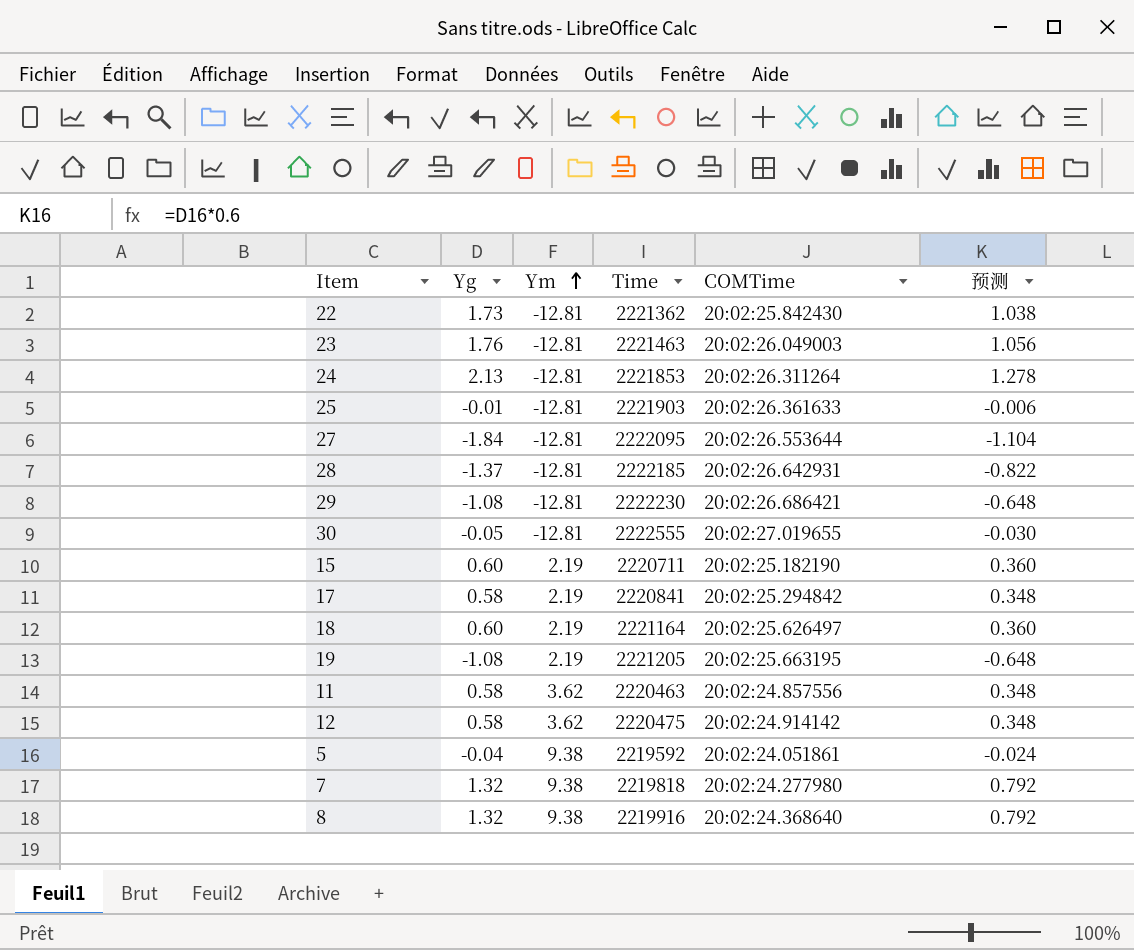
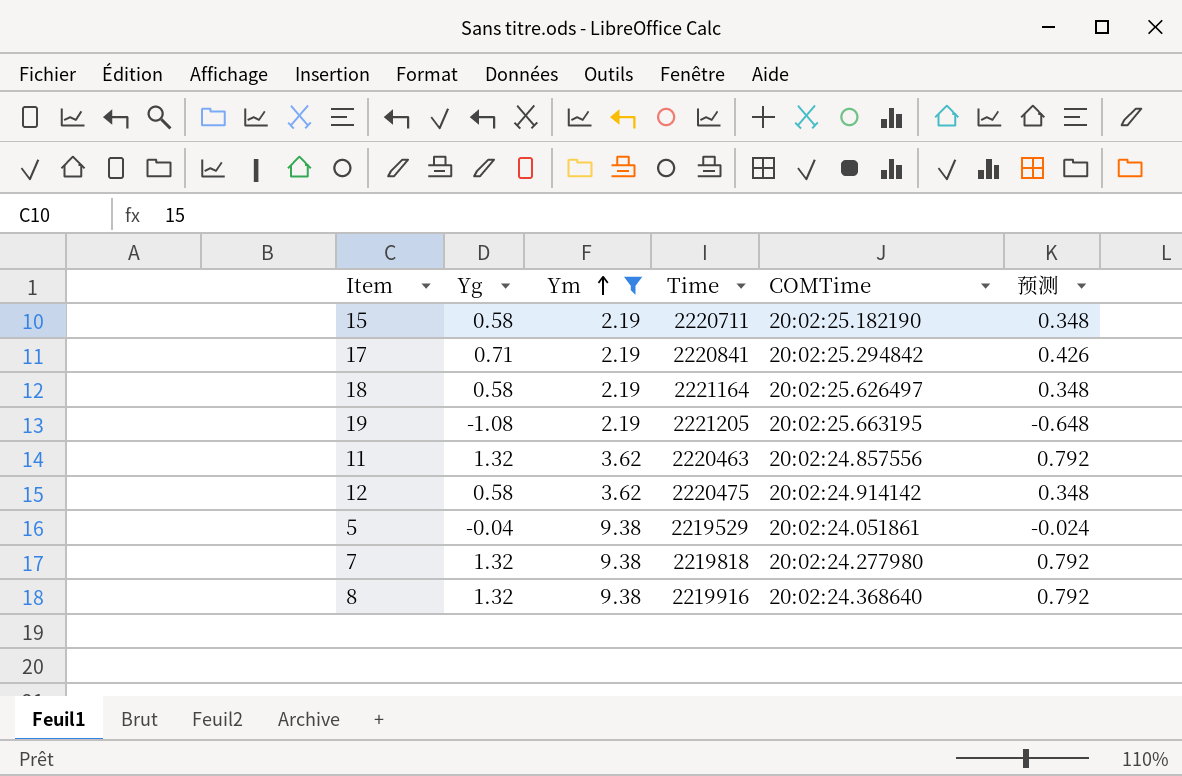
filter: none -> Ym != -12.81
15 | Yg: 0.60 -> 0.58
15 | 预测: 0.360 -> 0.348
17 | Yg: 0.58 -> 0.71
17 | 预测: 0.348 -> 0.426
18 | Yg: 0.60 -> 0.58
18 | 预测: 0.360 -> 0.348
11 | Yg: 0.58 -> 1.32
11 | 预测: 0.348 -> 0.792
5 | Time: 2219592 -> 2219529

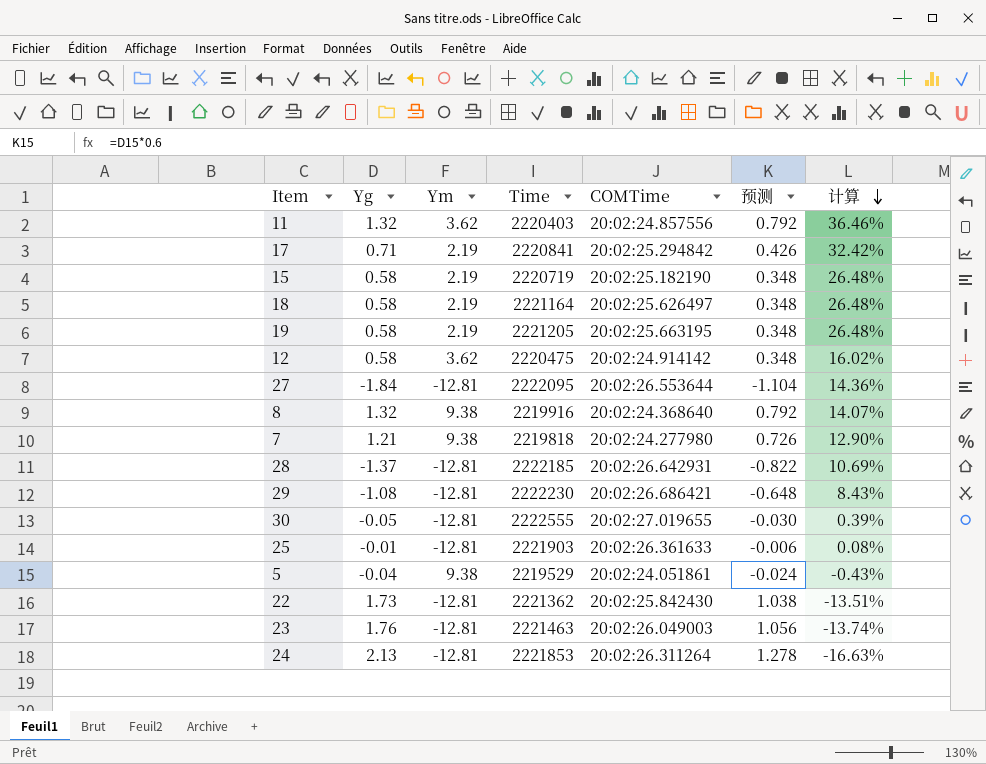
filter: Ym != -12.81 -> none
row order: Ym ascending -> 计算 descending
column 计算 | formula: none -> [Yg] / [Ym]
11 | Time: 2220463 -> 2220403
15 | Time: 2220711 -> 2220719
19 | Yg: -1.08 -> 0.58
19 | 预测: -0.648 -> 0.348
7 | Yg: 1.32 -> 1.21
7 | 预测: 0.792 -> 0.726

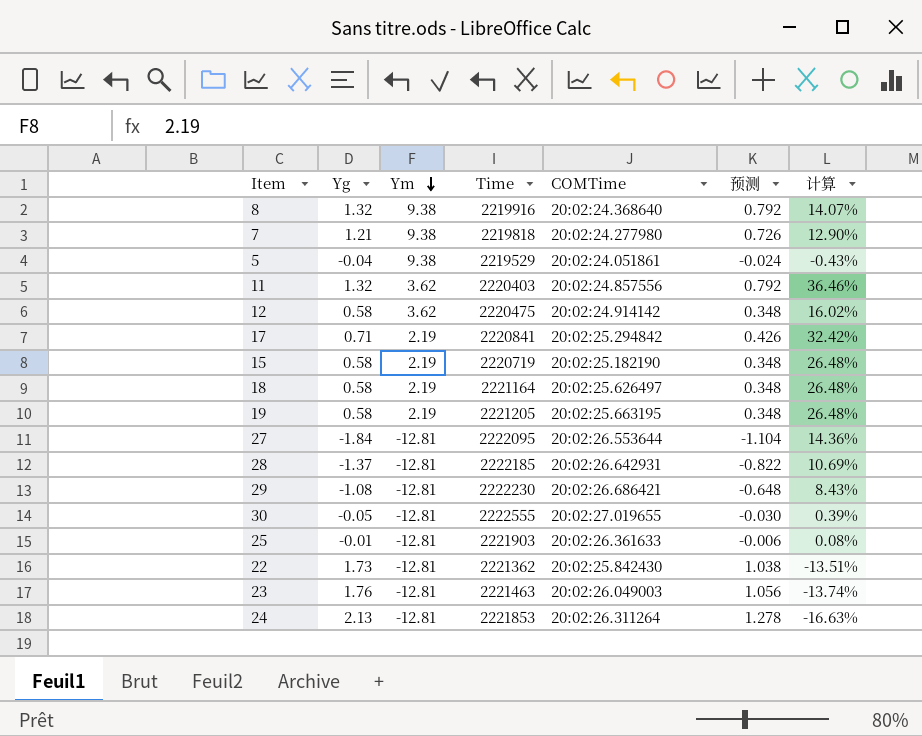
row order: 计算 descending -> Ym descending

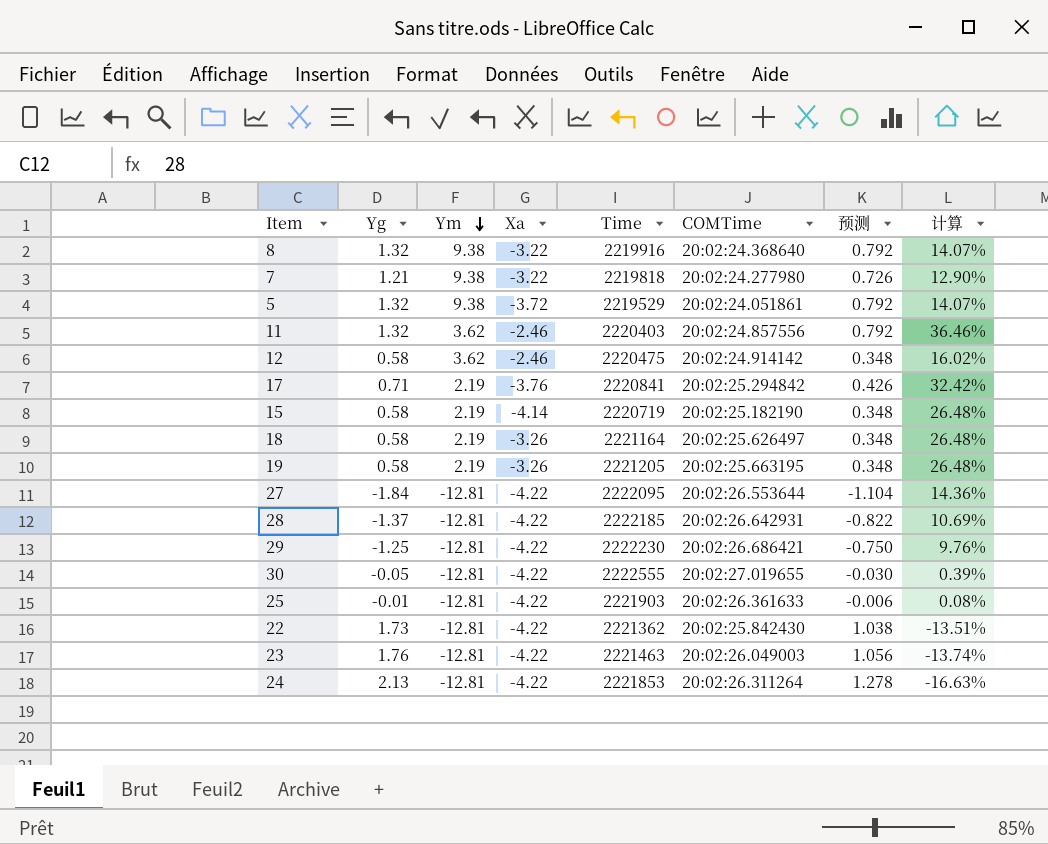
column Xa | position: none -> 4
5 | Yg: -0.04 -> 1.32
5 | 预测: -0.024 -> 0.792
5 | 计算: -0.43% -> 14.07%
29 | Yg: -1.08 -> -1.25
29 | 预测: -0.648 -> -0.750
29 | 计算: 8.43% -> 9.76%

